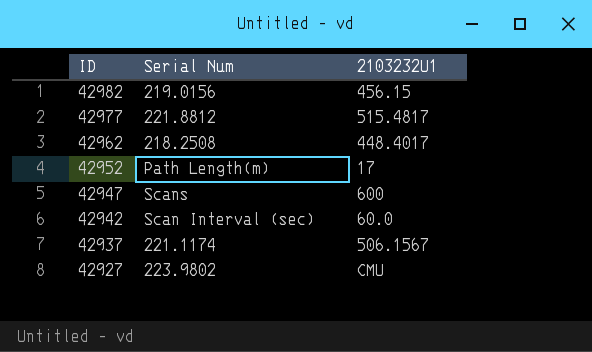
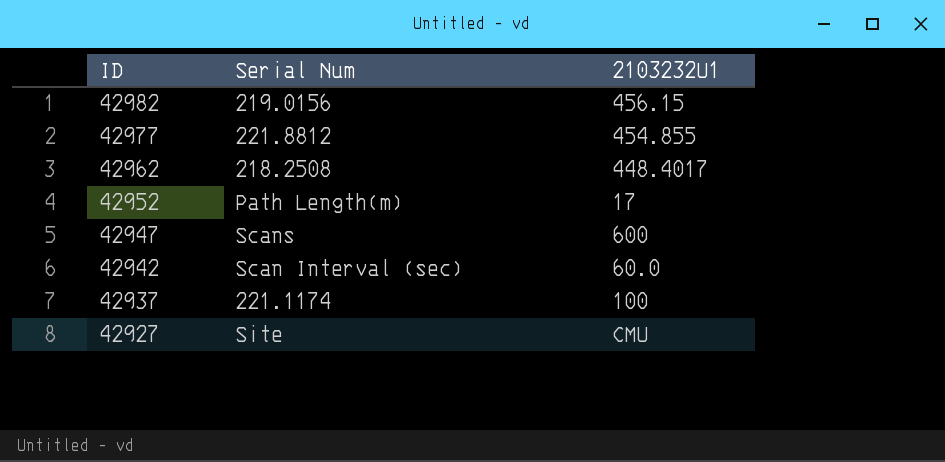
42977 | 2103232U1: 515.4817 -> 454.855
42937 | 2103232U1: 506.1567 -> 100
42927 | Serial Num: 223.9802 -> Site

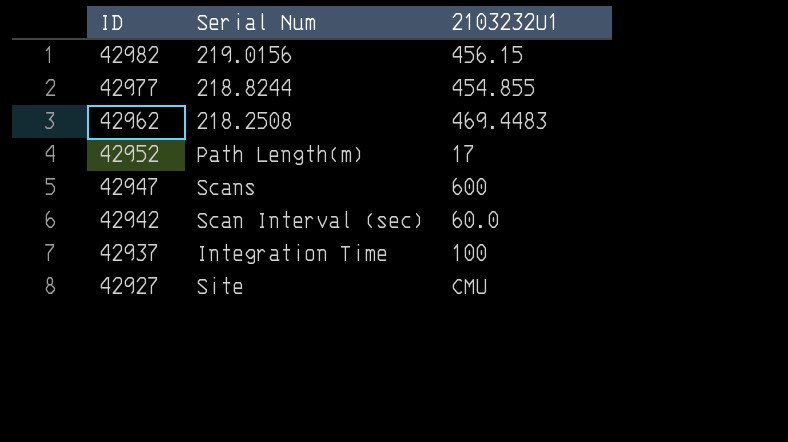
42977 | Serial Num: 221.8812 -> 218.8244
42962 | 2103232U1: 448.4017 -> 469.4483
42937 | Serial Num: 221.1174 -> Integration Time

